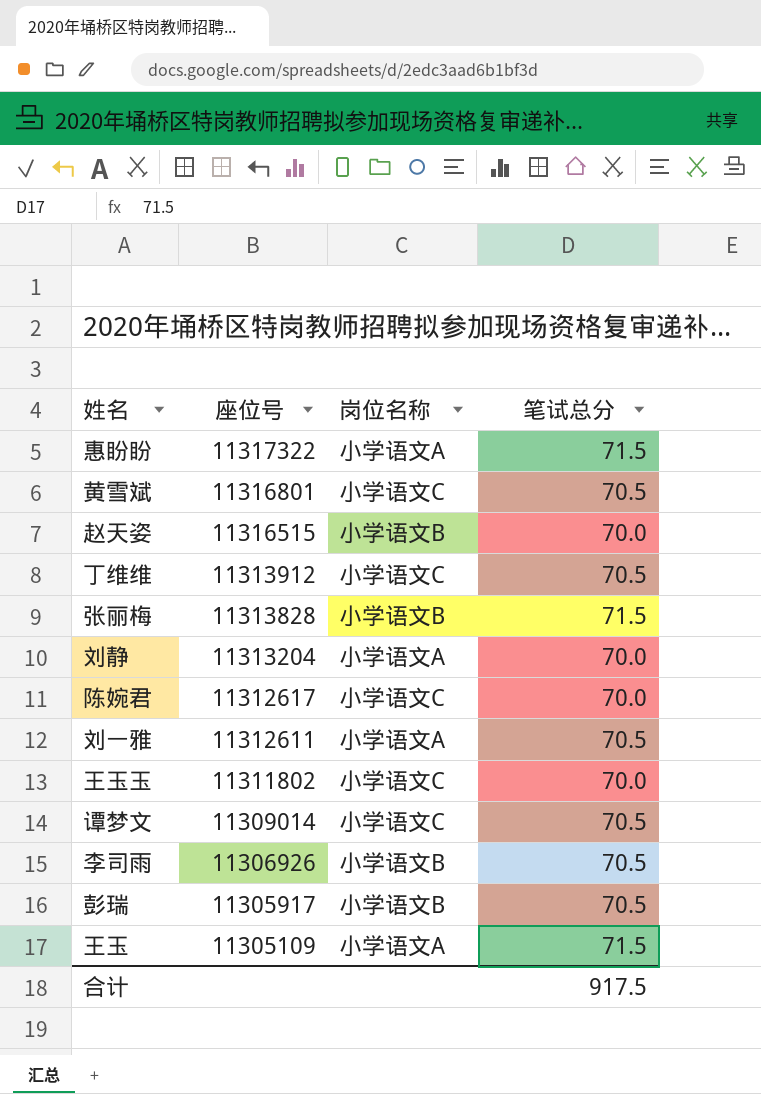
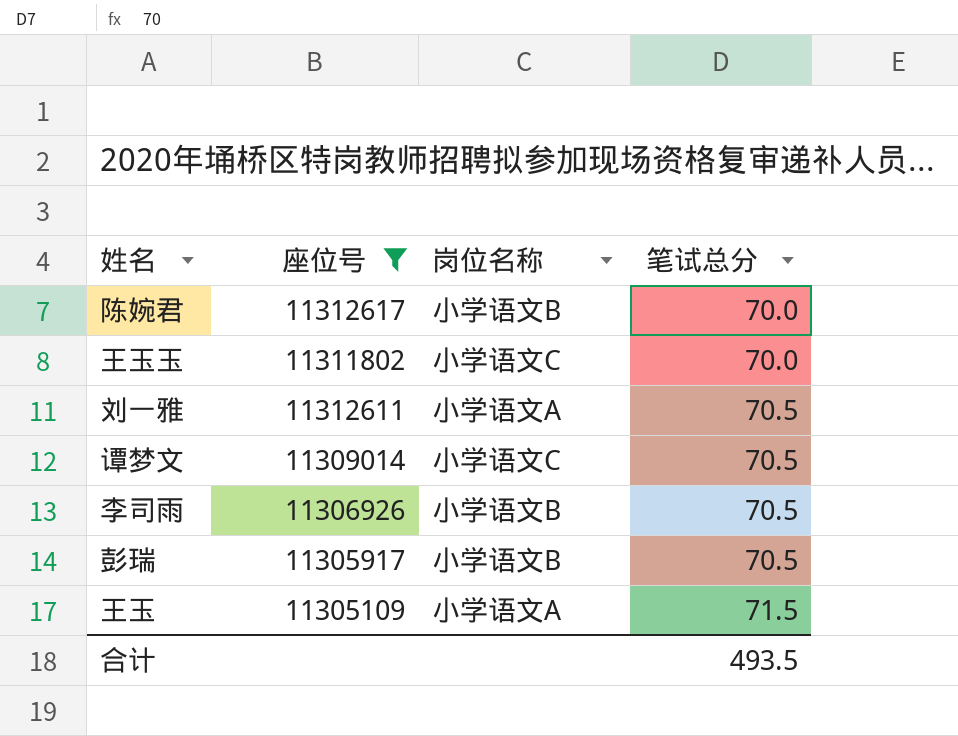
filter: none -> 座位号 <= 11312617
row order: 座位号 descending -> 笔试总分 ascending
陈婉君 | 岗位名称: 小学语文C -> 小学语文B
合计 | 笔试总分: 917.5 -> 493.5

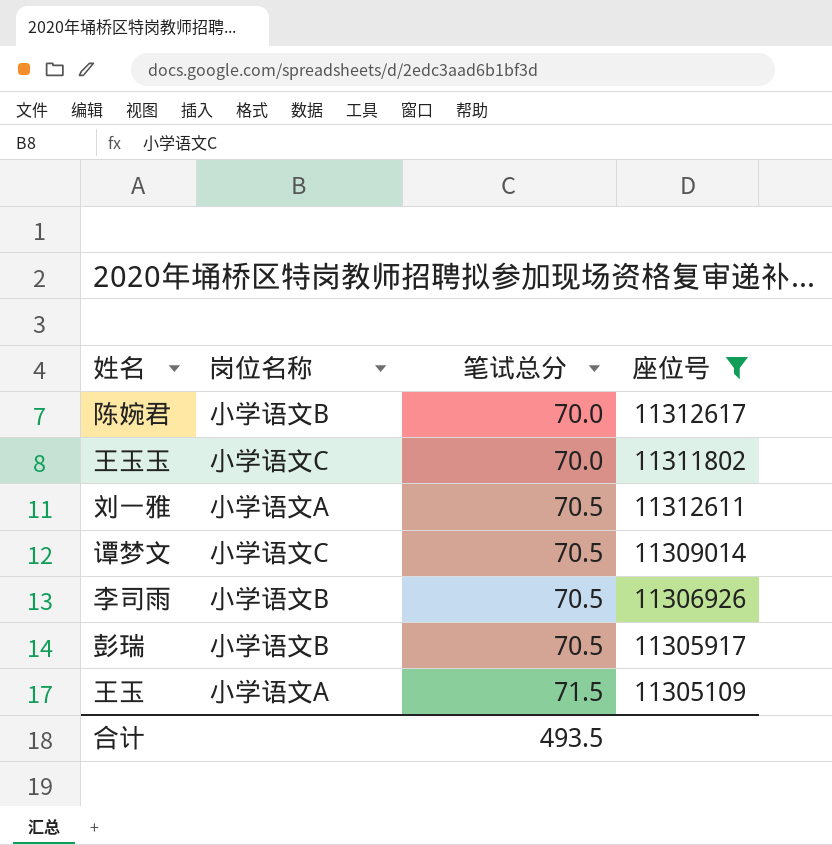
column 座位号 | position: 2 -> 4

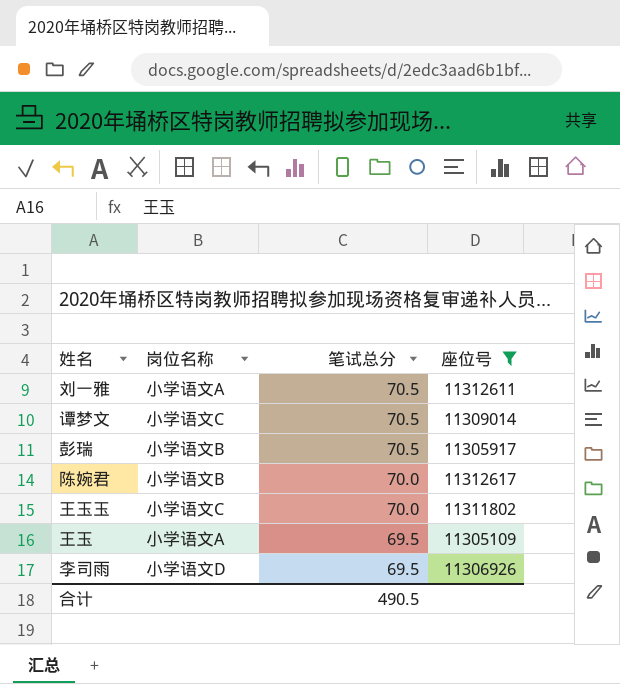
row order: 笔试总分 ascending -> 笔试总分 descending
王玉 | 笔试总分: 71.5 -> 69.5
李司雨 | 岗位名称: 小学语文B -> 小学语文D
李司雨 | 笔试总分: 70.5 -> 69.5
合计 | 笔试总分: 493.5 -> 490.5

